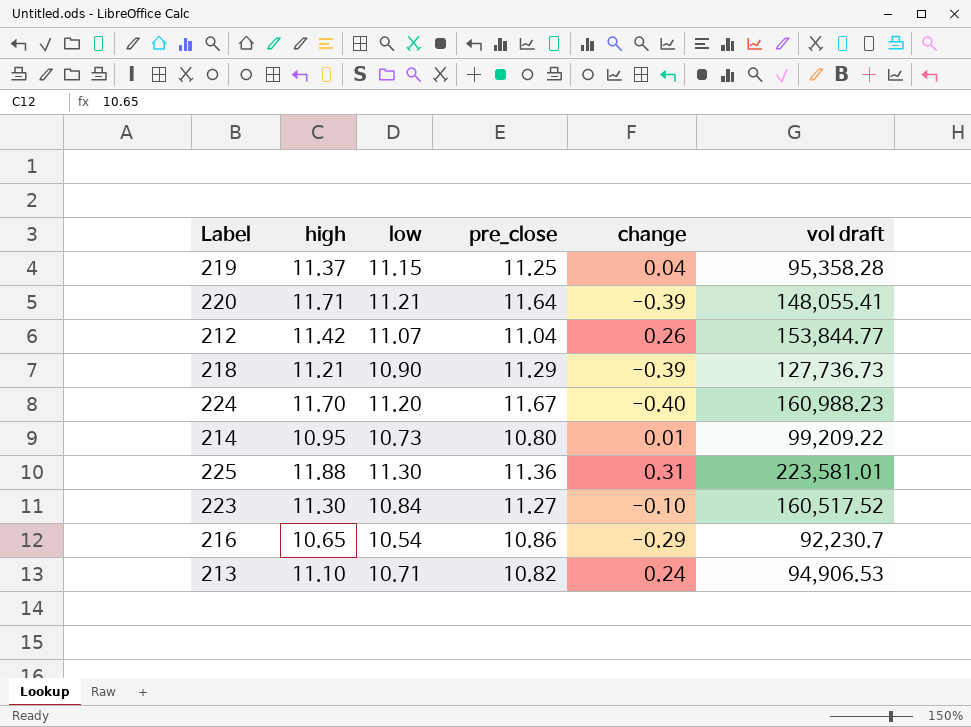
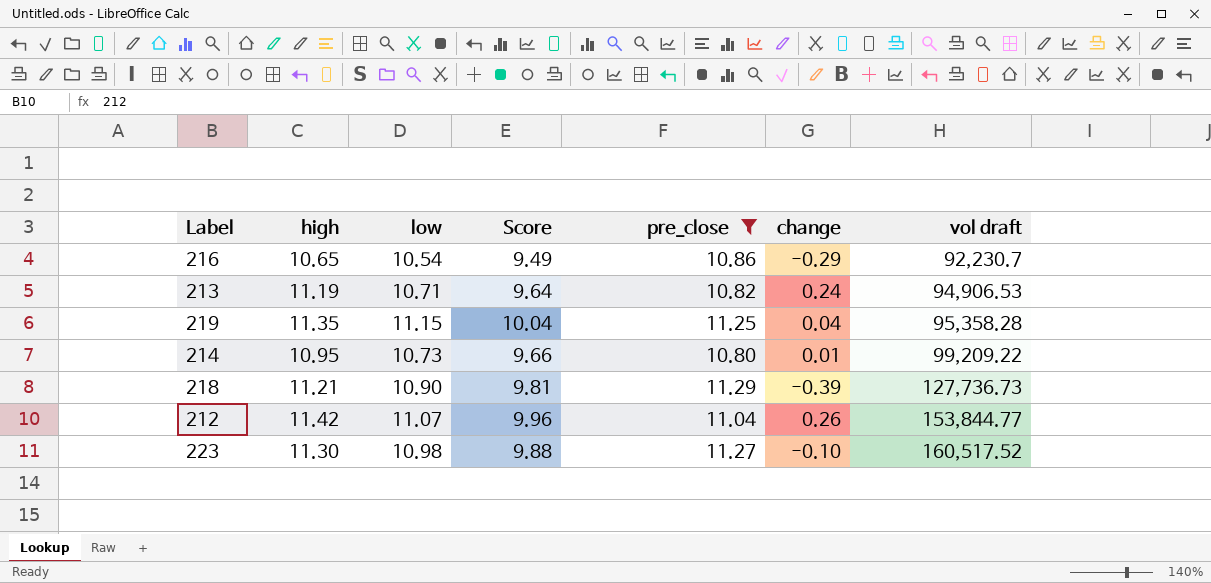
filter: none -> pre_close <= 11.29
row order: none -> vol draft ascending
column Score | formula: none -> [low] * 0.9
213 | high: 11.10 -> 11.19
219 | high: 11.37 -> 11.35
223 | low: 10.84 -> 10.98

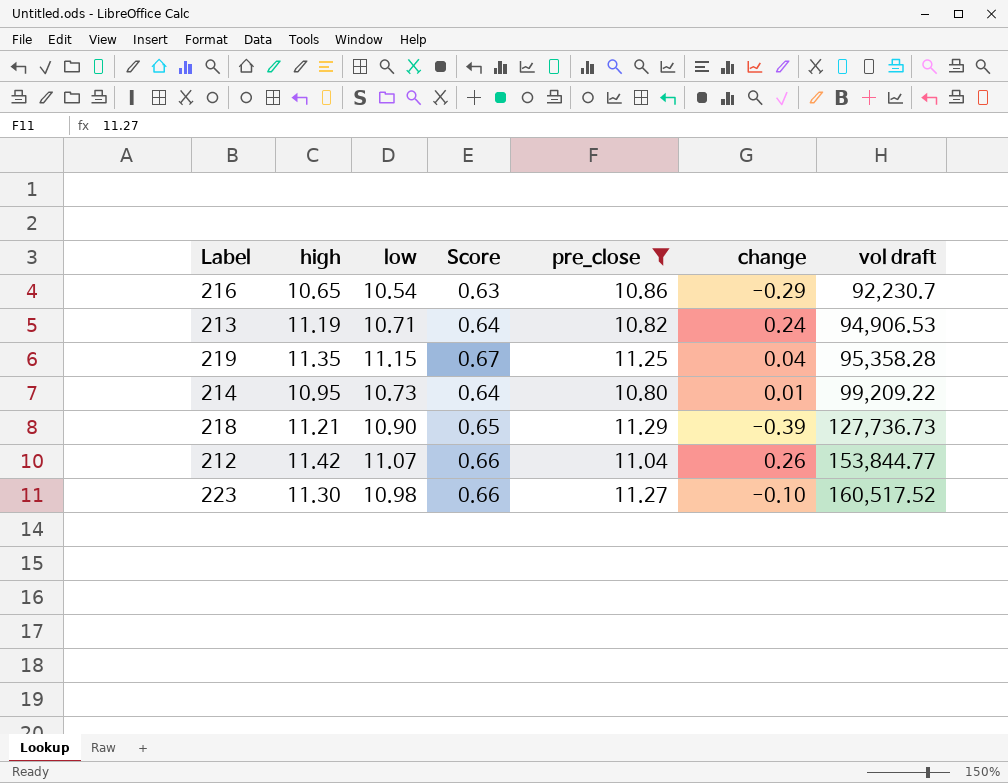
column Score | formula: [low] * 0.9 -> [low] * 0.06

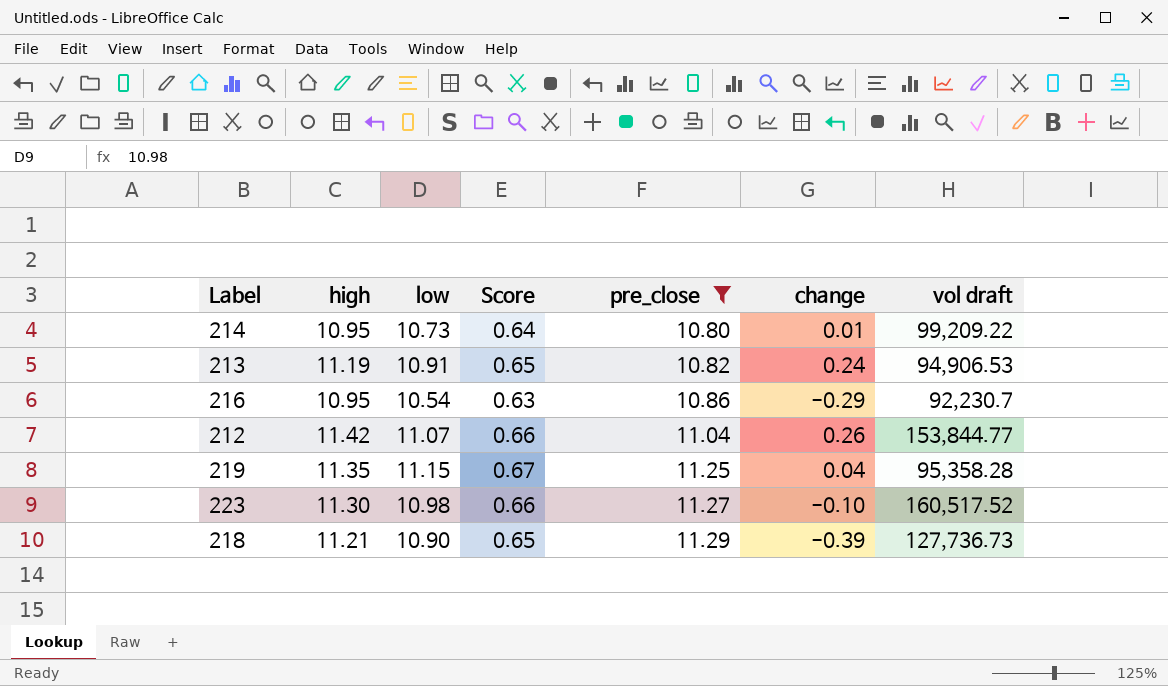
row order: vol draft ascending -> pre_close ascending
213 | low: 10.71 -> 10.91
213 | Score: 0.64 -> 0.65
216 | high: 10.65 -> 10.95

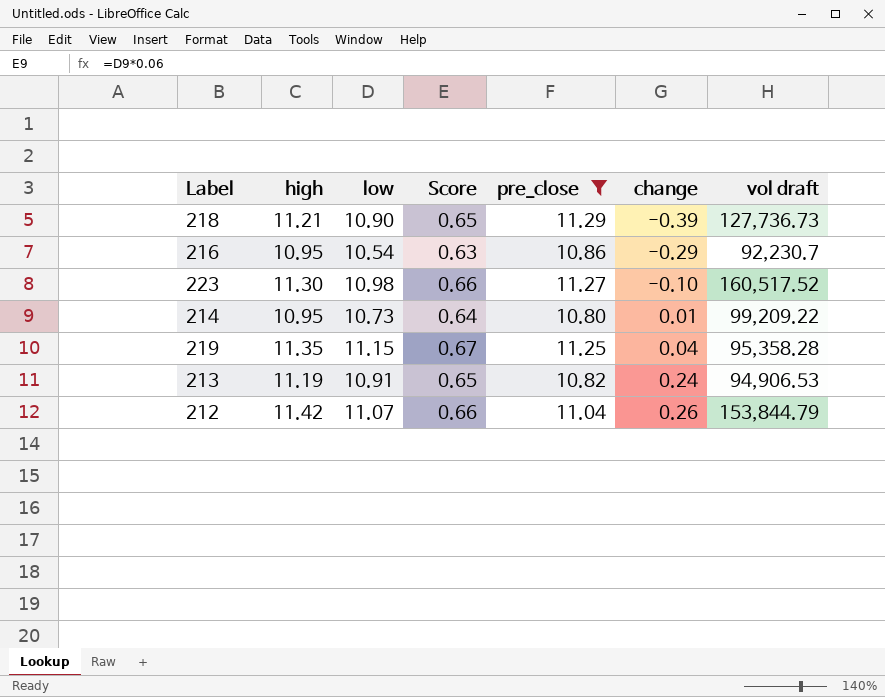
row order: pre_close ascending -> change ascending
212 | vol draft: 153,844.77 -> 153,844.79

